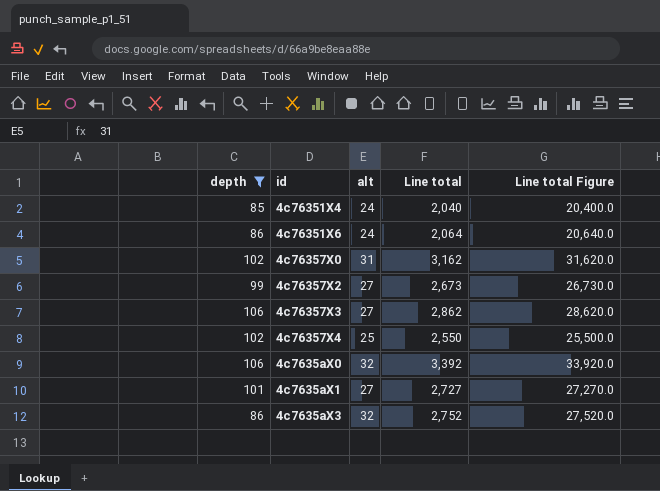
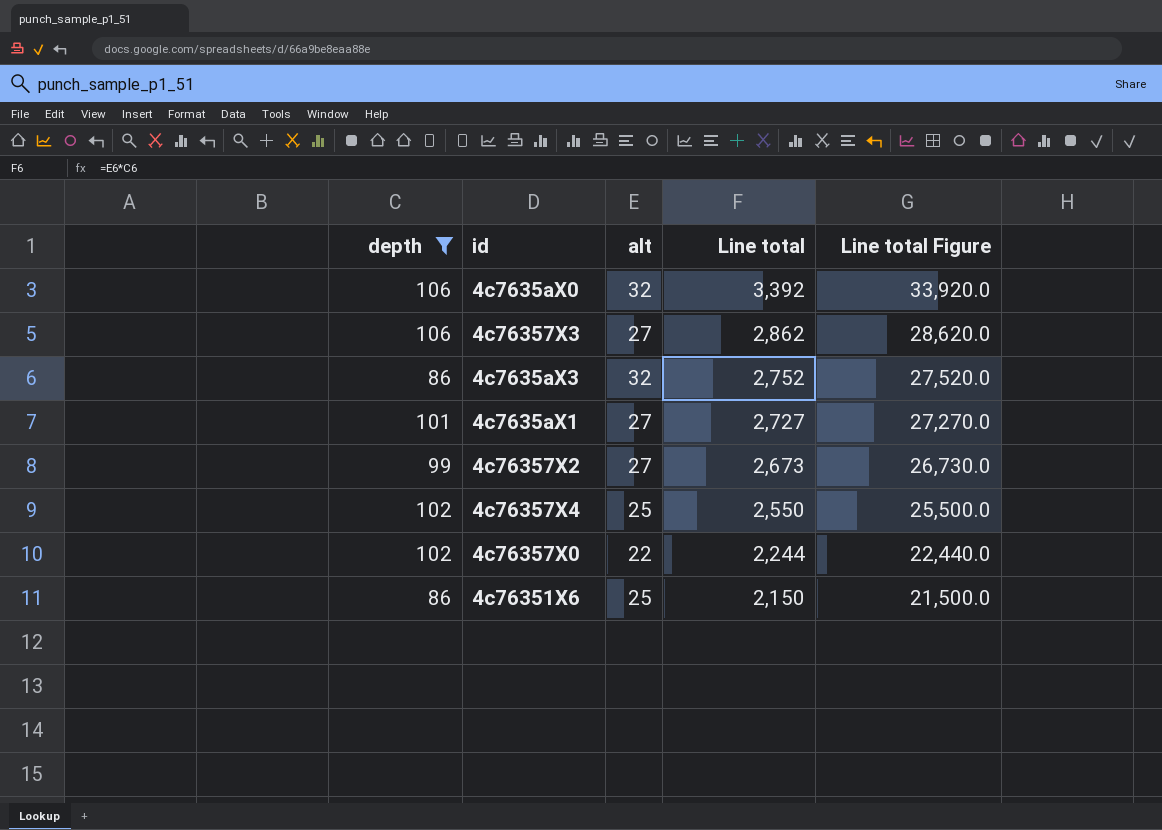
row order: none -> Line total descending
row 4c76351X4: 85 | 24 | 2,040 | 20,400.0 -> none
4c76357X0 | alt: 31 -> 22
4c76357X0 | Line total: 3,162 -> 2,244
4c76357X0 | Line total Figure: 31,620.0 -> 22,440.0
4c76351X6 | alt: 24 -> 25
4c76351X6 | Line total: 2,064 -> 2,150
4c76351X6 | Line total Figure: 20,640.0 -> 21,500.0

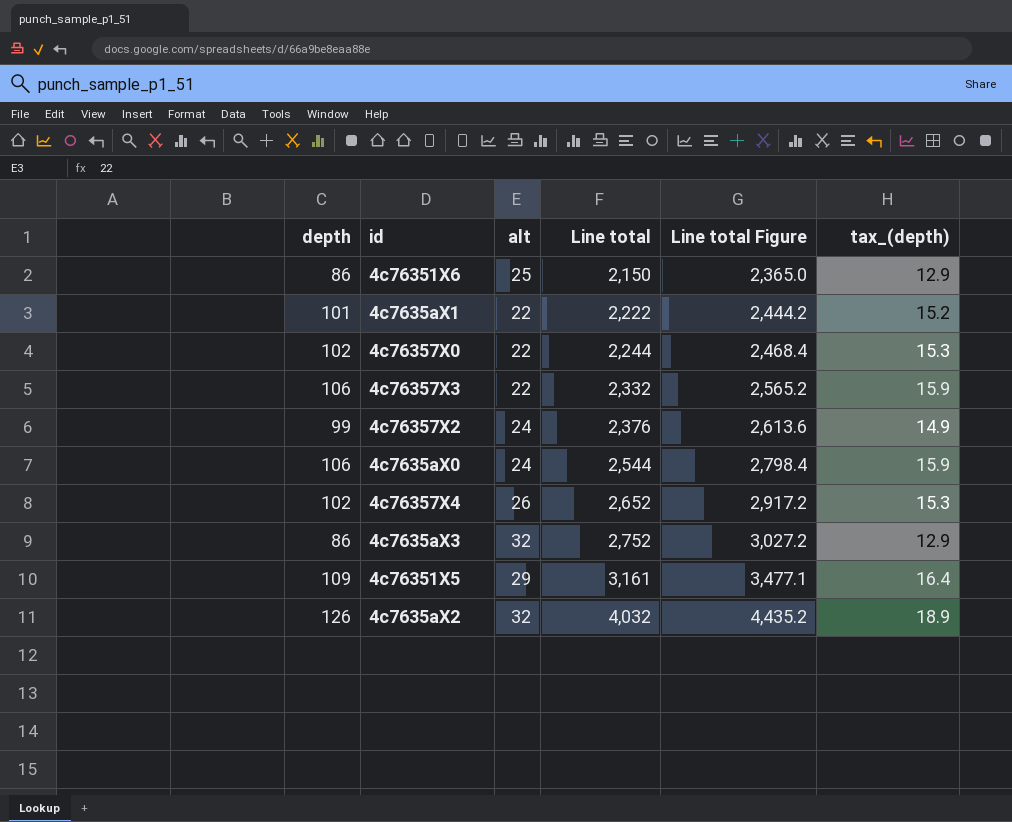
filter: depth <= 106 -> none
row order: Line total descending -> Line total ascending
column Line total Figure | formula: [Line total] * 10 -> [Line total] * 1.1
column tax_(depth) | formula: none -> [depth] * 0.15
4c7635aX1 | alt: 27 -> 22
4c7635aX1 | Line total: 2,727 -> 2,222
4c76357X3 | alt: 27 -> 22
4c76357X3 | Line total: 2,862 -> 2,332
4c76357X2 | alt: 27 -> 24
4c76357X2 | Line total: 2,673 -> 2,376
4c7635aX0 | alt: 32 -> 24
4c7635aX0 | Line total: 3,392 -> 2,544
4c76357X4 | alt: 25 -> 26
4c76357X4 | Line total: 2,550 -> 2,652

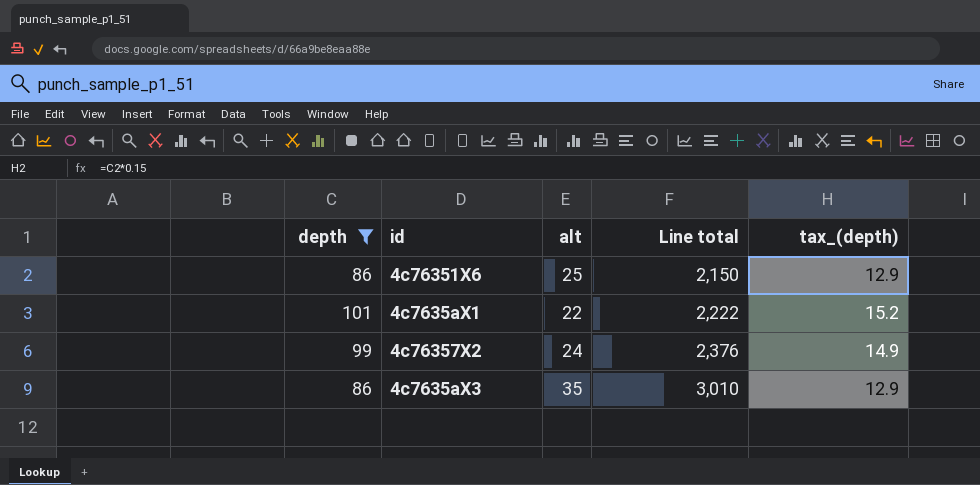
filter: none -> depth <= 101
column Line total Figure | formula: [Line total] * 1.1 -> none
4c7635aX3 | alt: 32 -> 35
4c7635aX3 | Line total: 2,752 -> 3,010

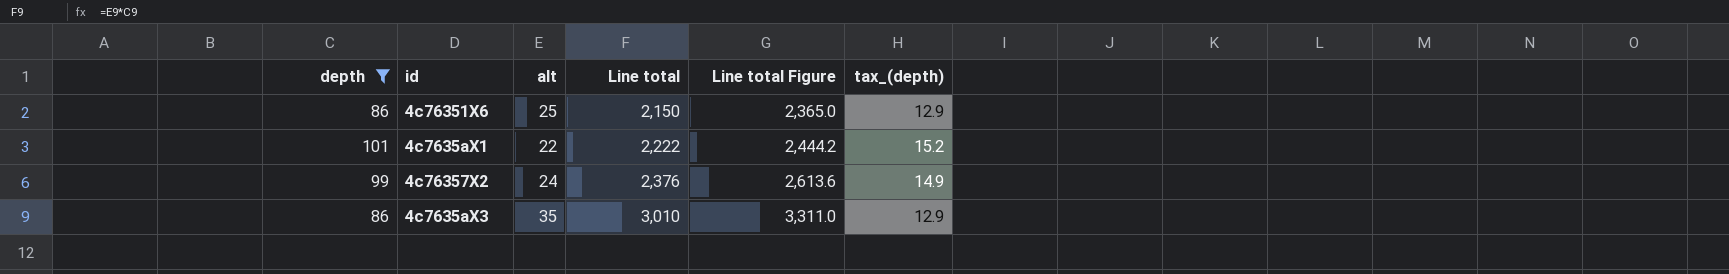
column Line total Figure | formula: none -> [Line total] * 1.1

